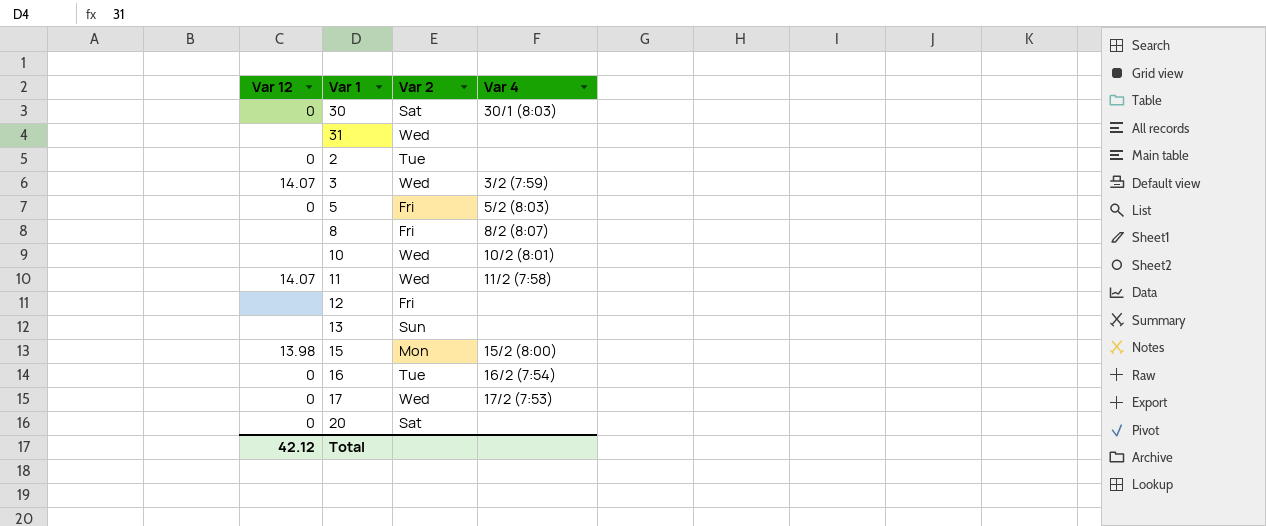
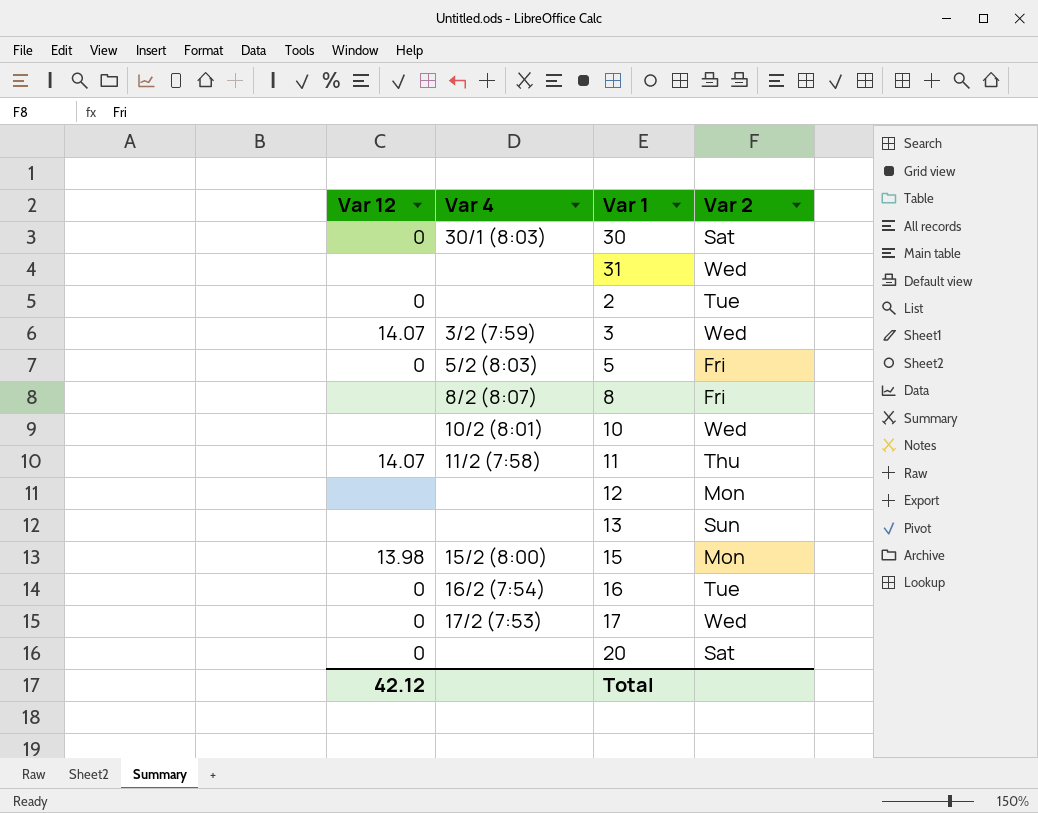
column Var 4 | position: 4 -> 2
11 | Var 2: Wed -> Thu
12 | Var 2: Fri -> Mon

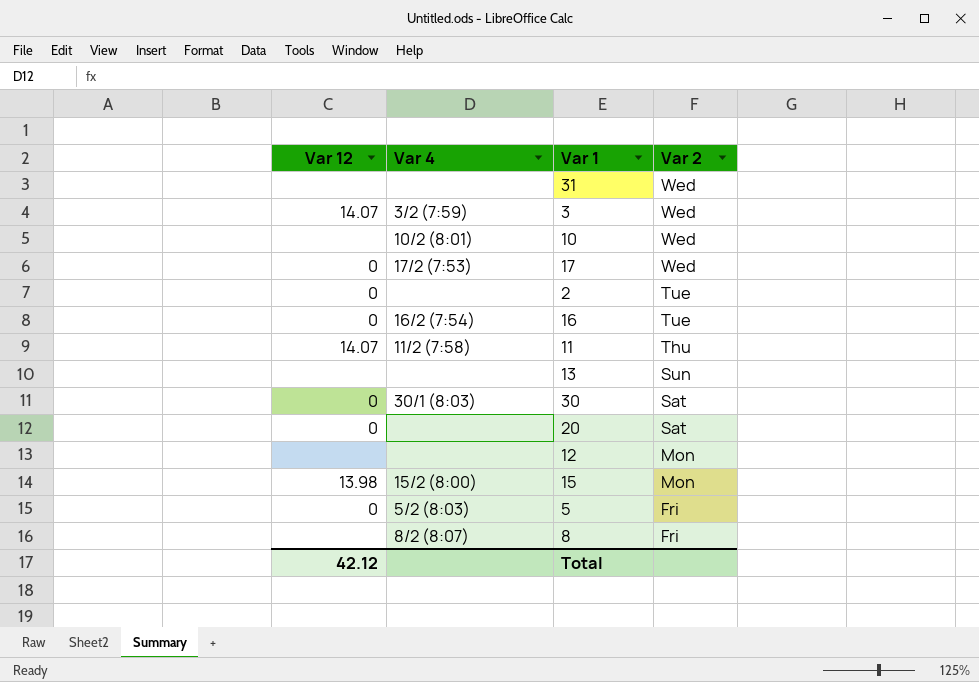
row order: none -> Var 2 descending

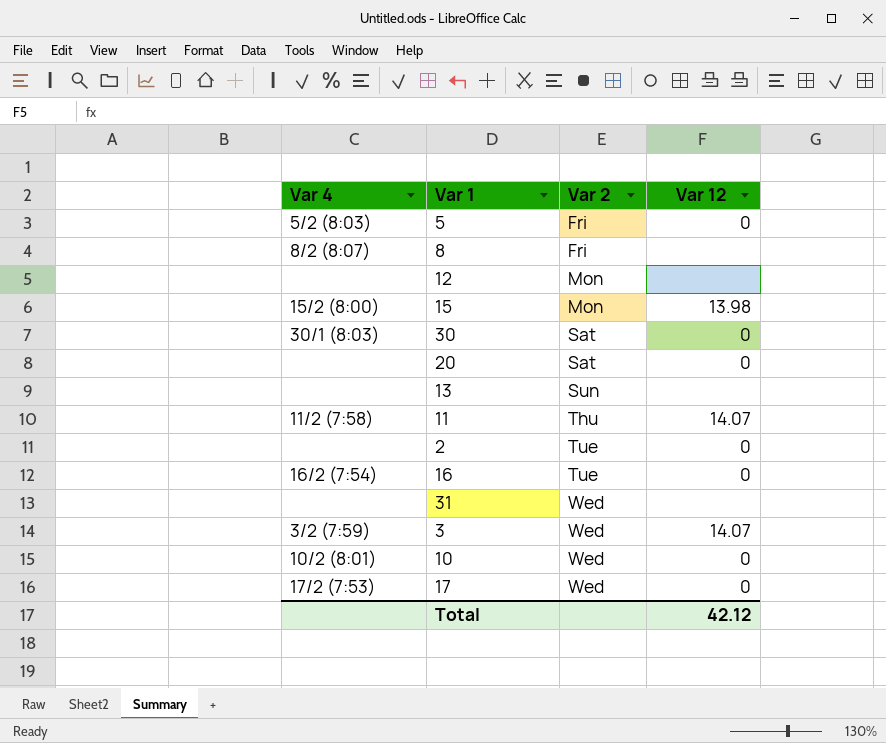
row order: Var 2 descending -> Var 2 ascending
column Var 12 | position: 1 -> 4
10 | Var 12: none -> 0

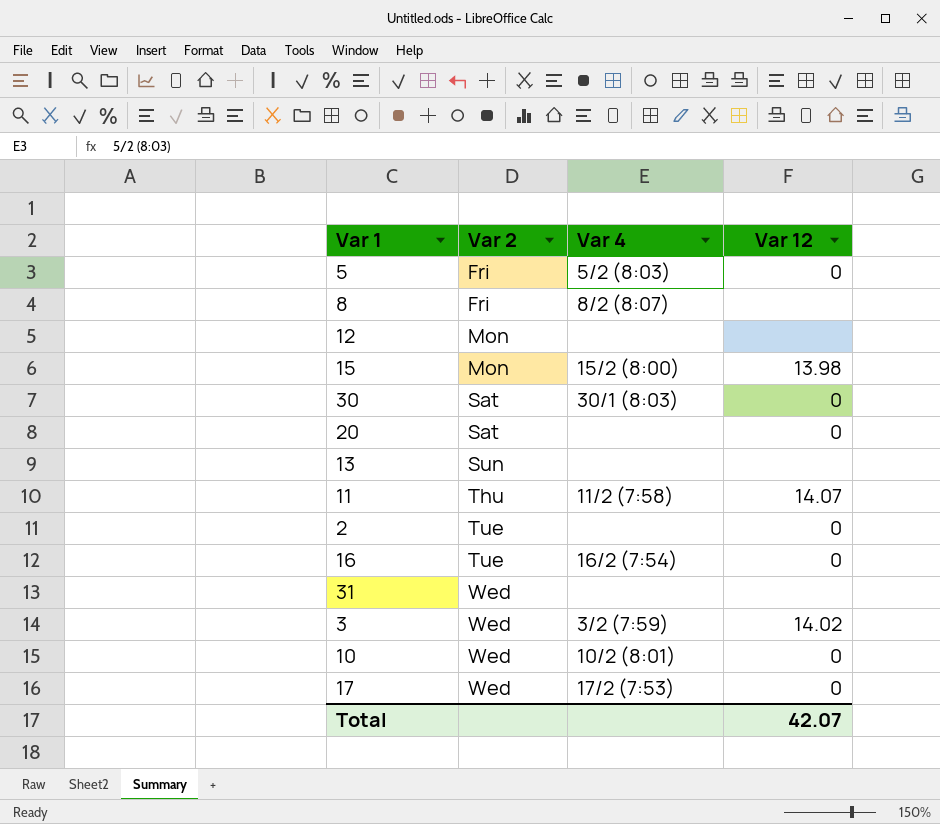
column Var 4 | position: 1 -> 3
3 | Var 12: 14.07 -> 14.02
Total | Var 12: 42.12 -> 42.07

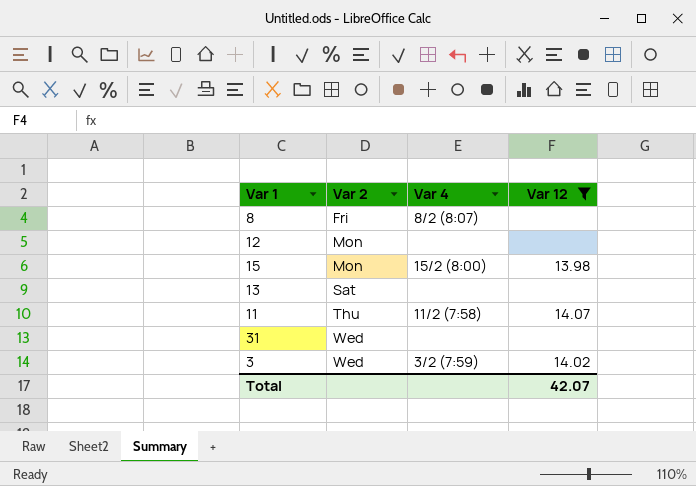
filter: none -> Var 12 != 0
13 | Var 2: Sun -> Sat

